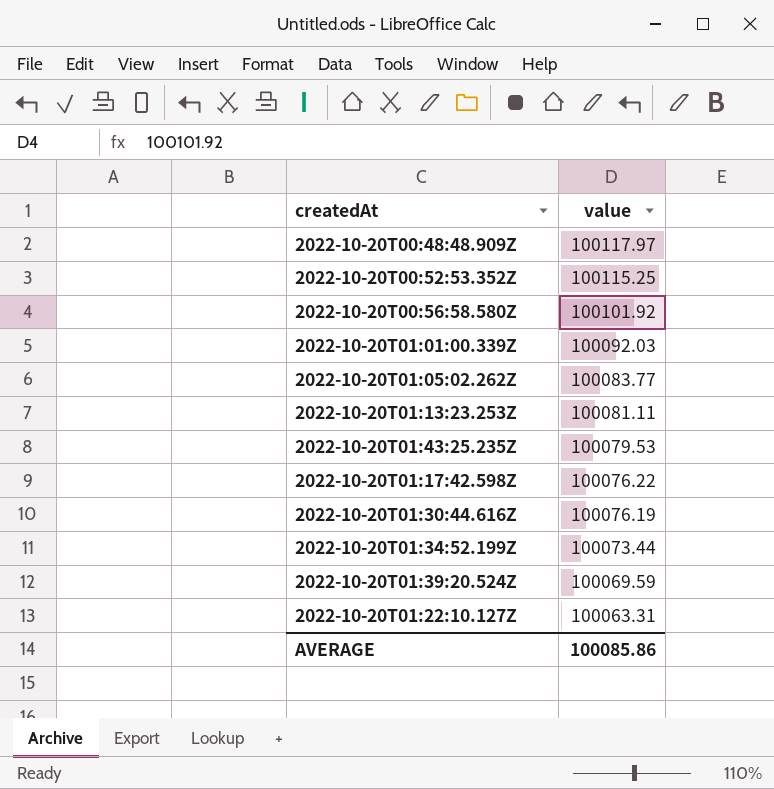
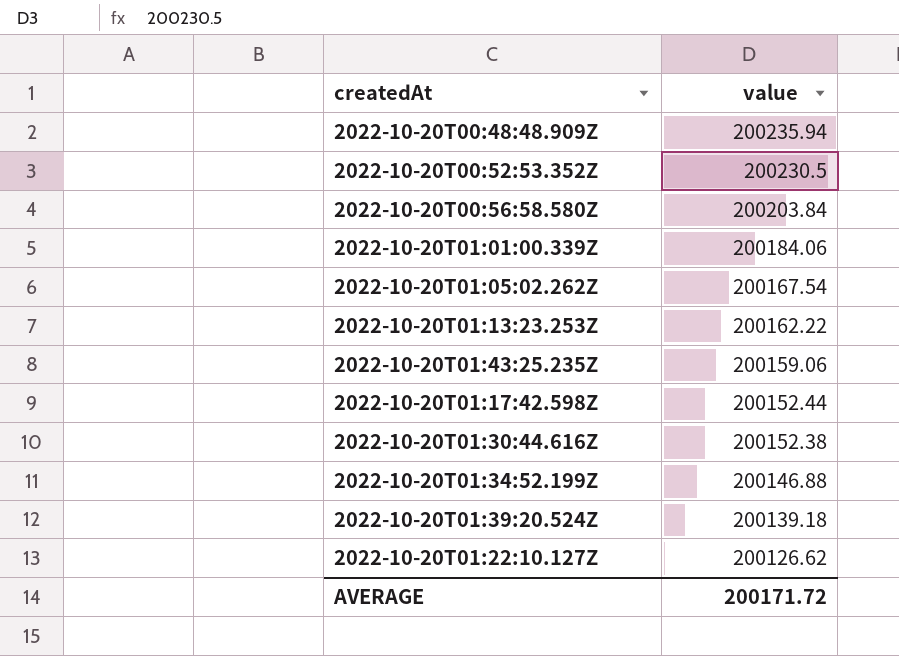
2022-10-20T00:48:48.909Z | value: 100117.97 -> 200235.94
2022-10-20T00:52:53.352Z | value: 100115.25 -> 200230.5
2022-10-20T00:56:58.580Z | value: 100101.92 -> 200203.84
2022-10-20T01:01:00.339Z | value: 100092.03 -> 200184.06
2022-10-20T01:05:02.262Z | value: 100083.77 -> 200167.54
2022-10-20T01:13:23.253Z | value: 100081.11 -> 200162.22
2022-10-20T01:43:25.235Z | value: 100079.53 -> 200159.06
2022-10-20T01:17:42.598Z | value: 100076.22 -> 200152.44
2022-10-20T01:30:44.616Z | value: 100076.19 -> 200152.38
2022-10-20T01:34:52.199Z | value: 100073.44 -> 200146.88
2022-10-20T01:39:20.524Z | value: 100069.59 -> 200139.18
2022-10-20T01:22:10.127Z | value: 100063.31 -> 200126.62
AVERAGE | value: 100085.86 -> 200171.72

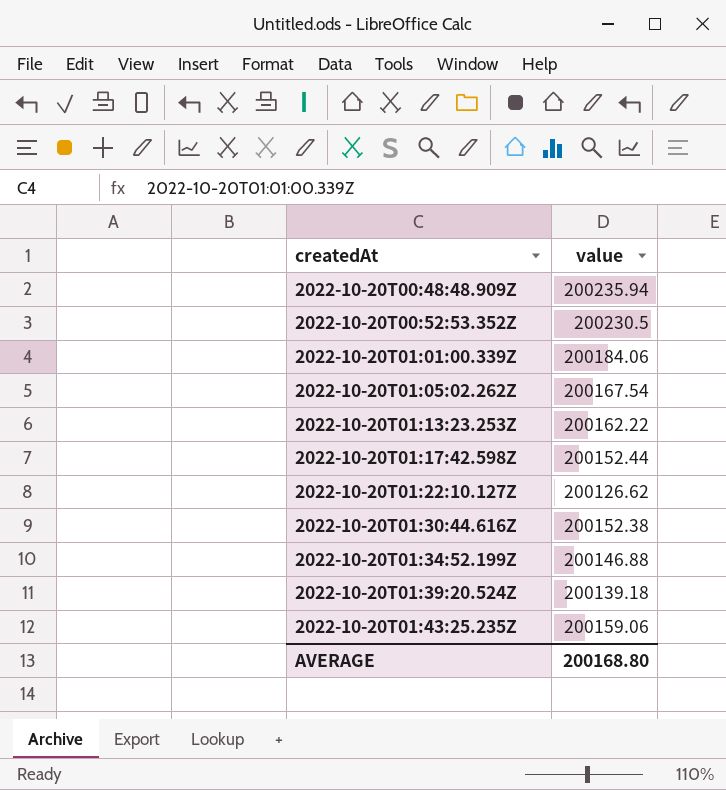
row order: value descending -> createdAt ascending
row 2022-10-20T00:56:58.580Z: 200203.84 -> none
AVERAGE | value: 200171.72 -> 200168.80

